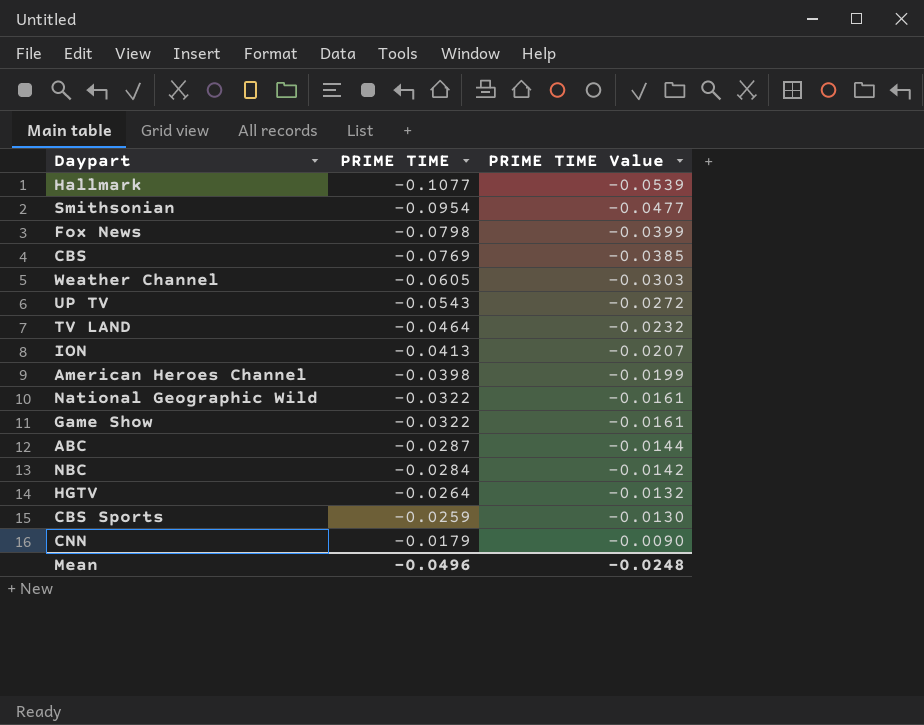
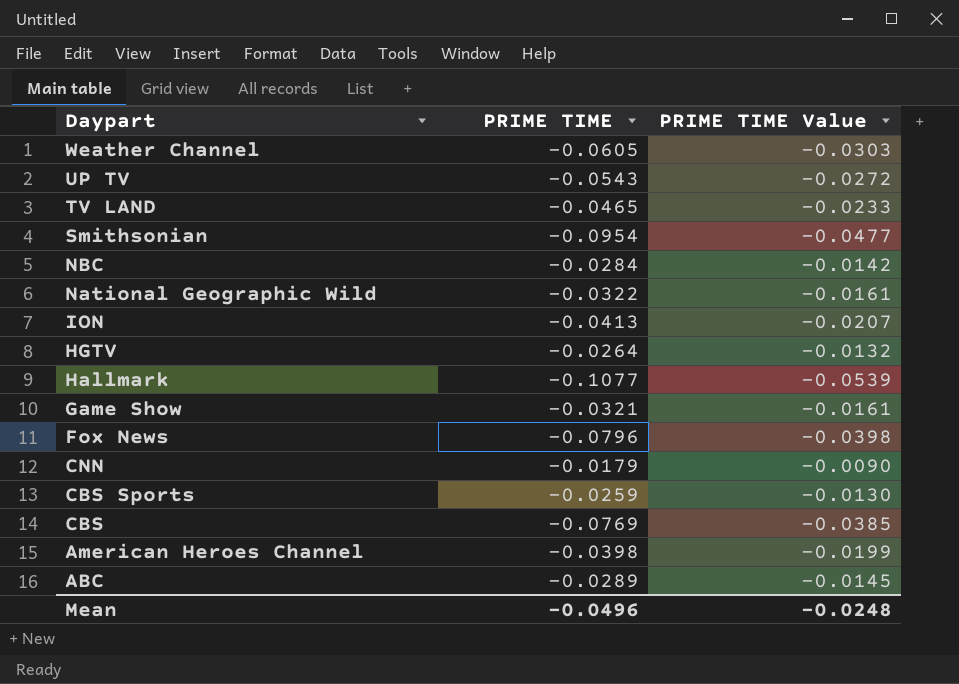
row order: PRIME TIME ascending -> Daypart descending
TV LAND | PRIME TIME: -0.0464 -> -0.0465
TV LAND | PRIME TIME Value: -0.0232 -> -0.0233
Game Show | PRIME TIME: -0.0322 -> -0.0321
Fox News | PRIME TIME: -0.0798 -> -0.0796
Fox News | PRIME TIME Value: -0.0399 -> -0.0398
ABC | PRIME TIME: -0.0287 -> -0.0289
ABC | PRIME TIME Value: -0.0144 -> -0.0145

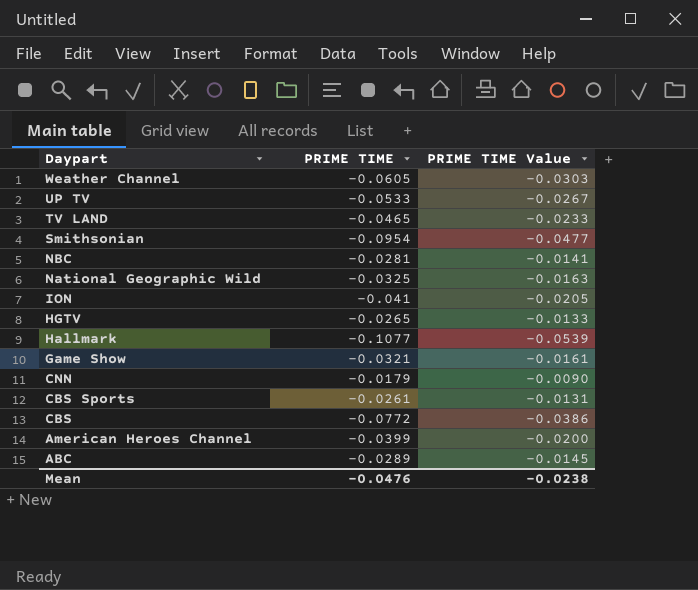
row Fox News: -0.0796 | -0.0398 -> none
UP TV | PRIME TIME: -0.0543 -> -0.0533
UP TV | PRIME TIME Value: -0.0272 -> -0.0267
NBC | PRIME TIME: -0.0284 -> -0.0281
NBC | PRIME TIME Value: -0.0142 -> -0.0141
National Geographic Wild | PRIME TIME: -0.0322 -> -0.0325
National Geographic Wild | PRIME TIME Value: -0.0161 -> -0.0163
ION | PRIME TIME: -0.0413 -> -0.041
ION | PRIME TIME Value: -0.0207 -> -0.0205
HGTV | PRIME TIME: -0.0264 -> -0.0265
HGTV | PRIME TIME Value: -0.0132 -> -0.0133
CBS Sports | PRIME TIME: -0.0259 -> -0.0261
CBS Sports | PRIME TIME Value: -0.0130 -> -0.0131
CBS | PRIME TIME: -0.0769 -> -0.0772
CBS | PRIME TIME Value: -0.0385 -> -0.0386
American Heroes Channel | PRIME TIME: -0.0398 -> -0.0399
American Heroes Channel | PRIME TIME Value: -0.0199 -> -0.0200
Mean | PRIME TIME: -0.0496 -> -0.0476
Mean | PRIME TIME Value: -0.0248 -> -0.0238

